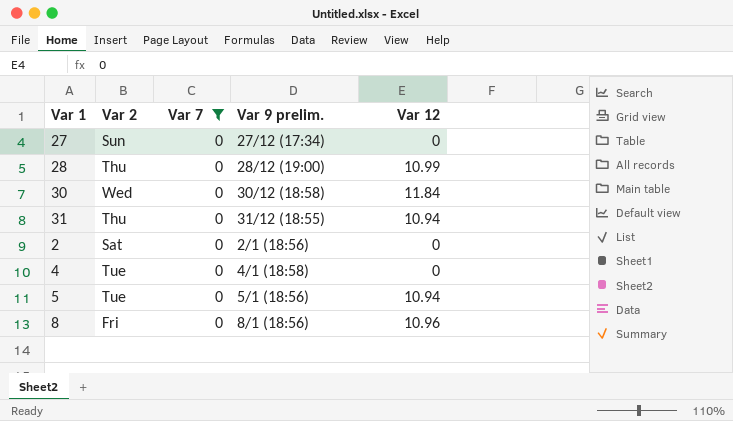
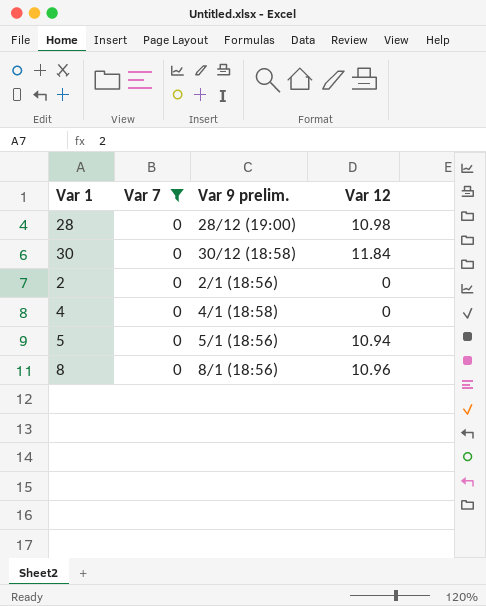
column Var 2 | position: 2 -> none
row 27: Sun | 0 | 27/12 (17:34) | 0 -> none
row 31: Thu | 0 | 31/12 (18:55) | 10.94 -> none
28 | Var 12: 10.99 -> 10.98

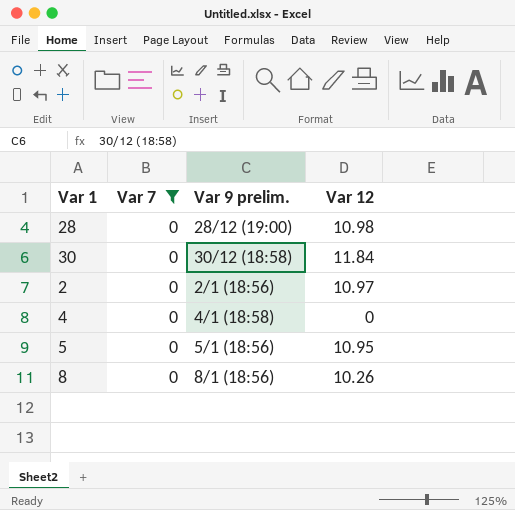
2 | Var 12: 0 -> 10.97
5 | Var 12: 10.94 -> 10.95
8 | Var 12: 10.96 -> 10.26

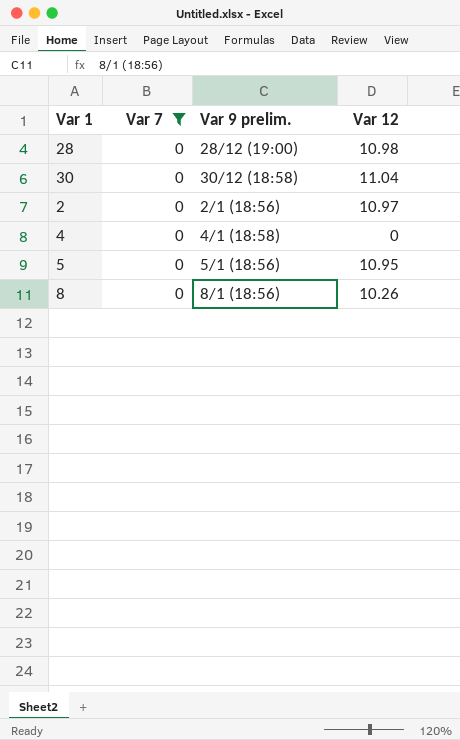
30 | Var 12: 11.84 -> 11.04

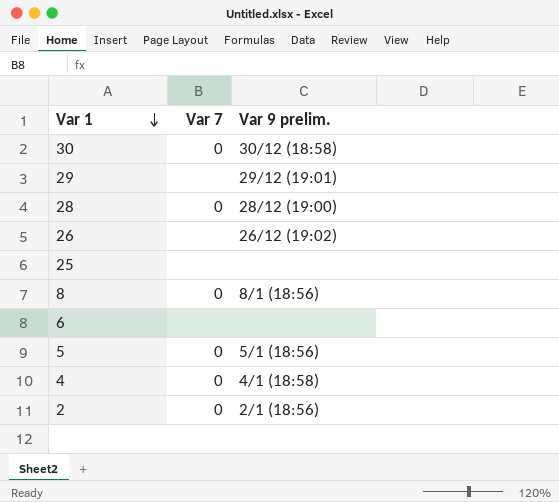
filter: Var 7 = 0 -> none
row order: none -> Var 1 descending
column Var 12 | position: 4 -> none

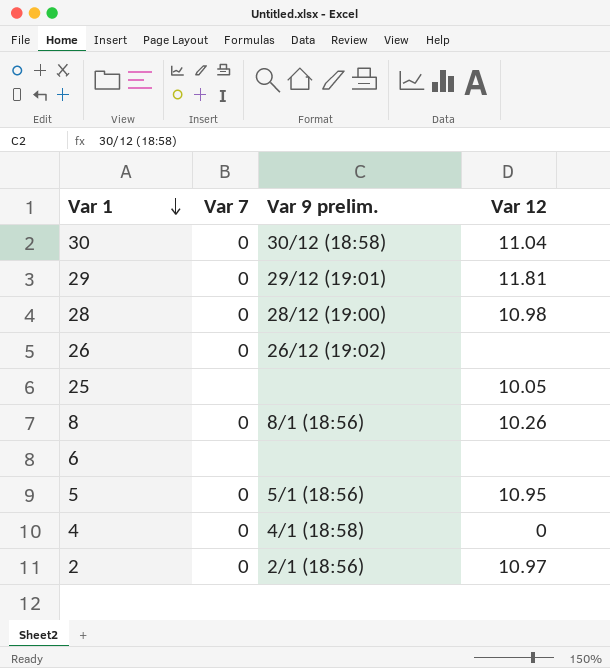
column Var 12 | position: none -> 4
29 | Var 7: none -> 0
26 | Var 7: none -> 0

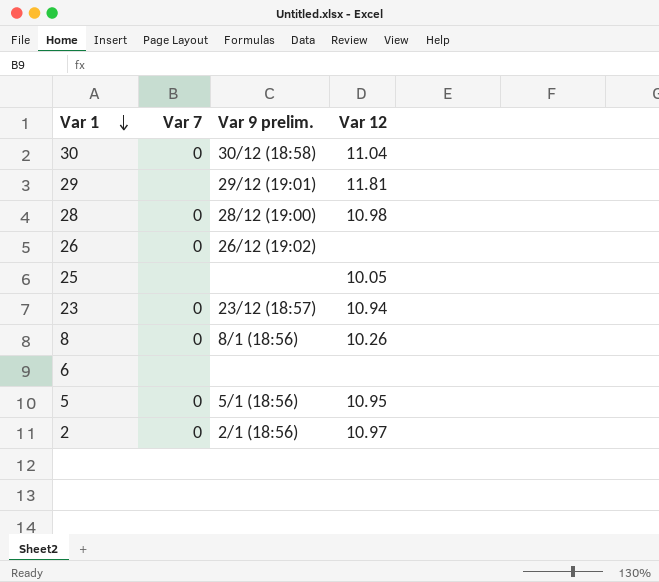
row 4: 0 | 4/1 (18:58) | 0 -> none
29 | Var 7: 0 -> none
row 23: none -> 0 | 23/12 (18:57) | 10.94

